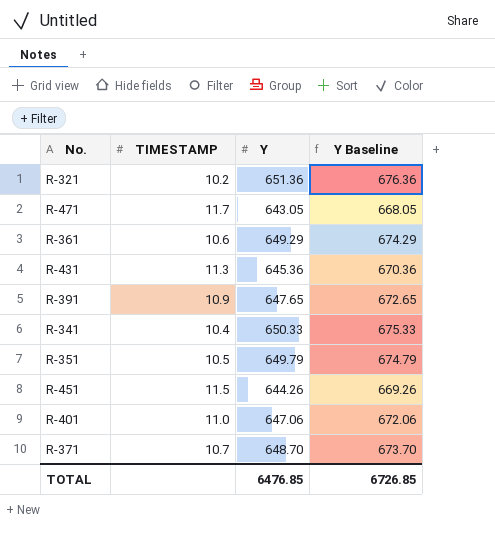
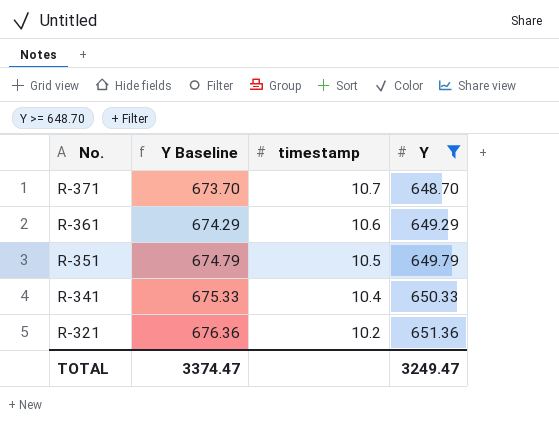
filter: none -> Y >= 648.70
row order: none -> No. descending
column Y Baseline | position: 4 -> 2
column name: TIMESTAMP -> timestamp
TOTAL | Y Baseline: 6726.85 -> 3374.47
TOTAL | Y: 6476.85 -> 3249.47

